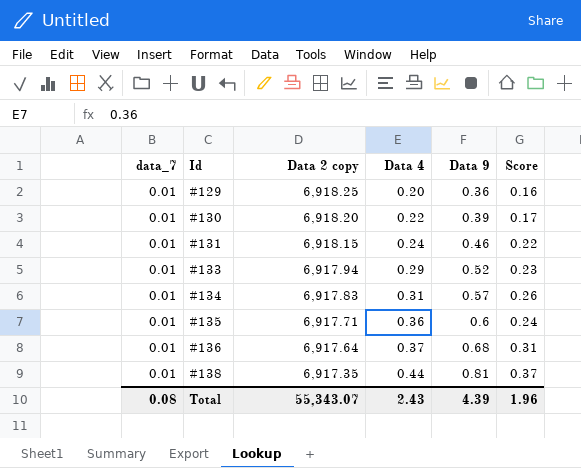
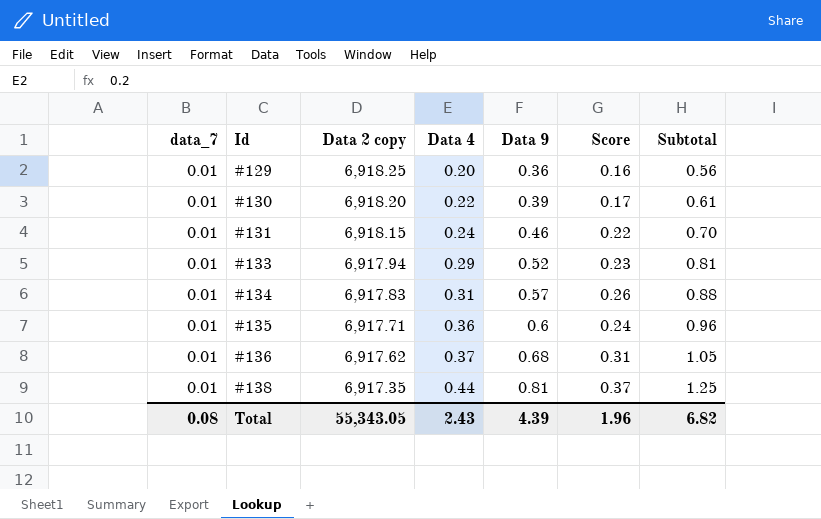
column Subtotal | formula: none -> [Data 4] + [Data 9]
#136 | Data 2 copy: 6,917.64 -> 6,917.62
Total | Data 2 copy: 55,343.07 -> 55,343.05

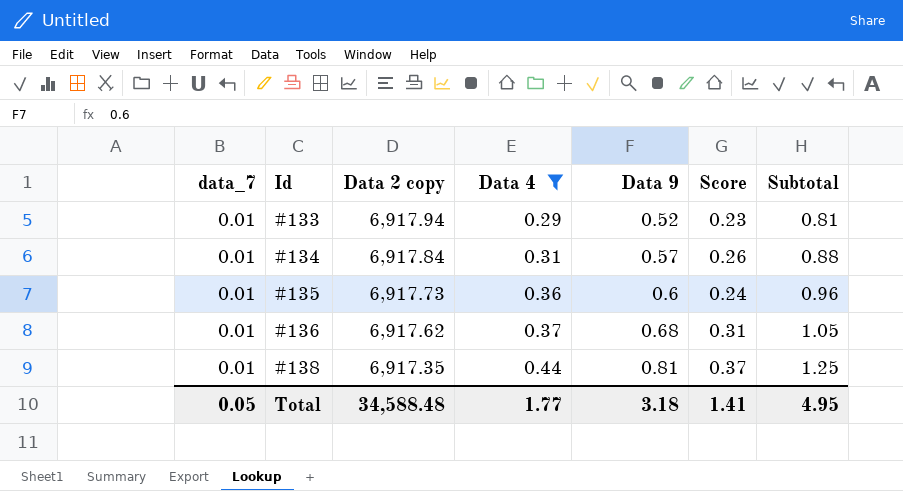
filter: none -> Data 4 >= 0.29
#134 | Data 2 copy: 6,917.83 -> 6,917.84
#135 | Data 2 copy: 6,917.71 -> 6,917.73
Total | data_7: 0.08 -> 0.05
Total | Data 2 copy: 55,343.05 -> 34,588.48
Total | Data 4: 2.43 -> 1.77
Total | Data 9: 4.39 -> 3.18
Total | Score: 1.96 -> 1.41
Total | Subtotal: 6.82 -> 4.95

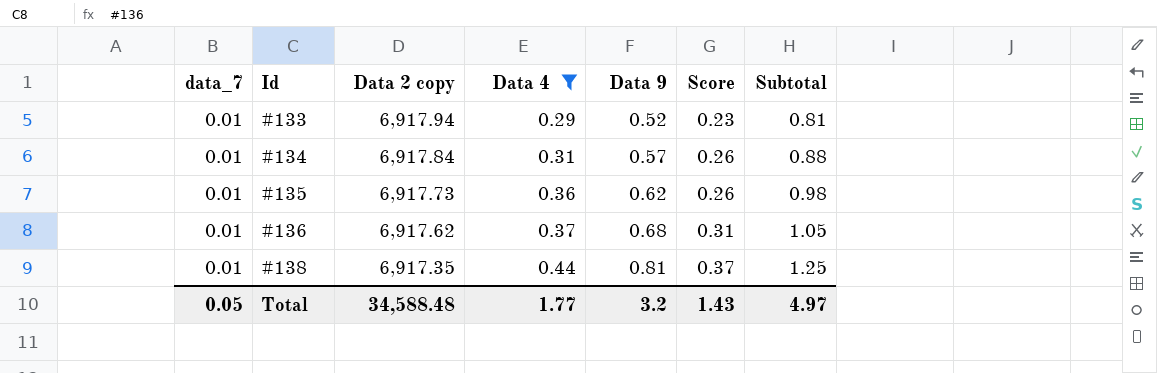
#135 | Data 9: 0.6 -> 0.62
#135 | Score: 0.24 -> 0.26
#135 | Subtotal: 0.96 -> 0.98
Total | Data 9: 3.18 -> 3.2
Total | Score: 1.41 -> 1.43
Total | Subtotal: 4.95 -> 4.97

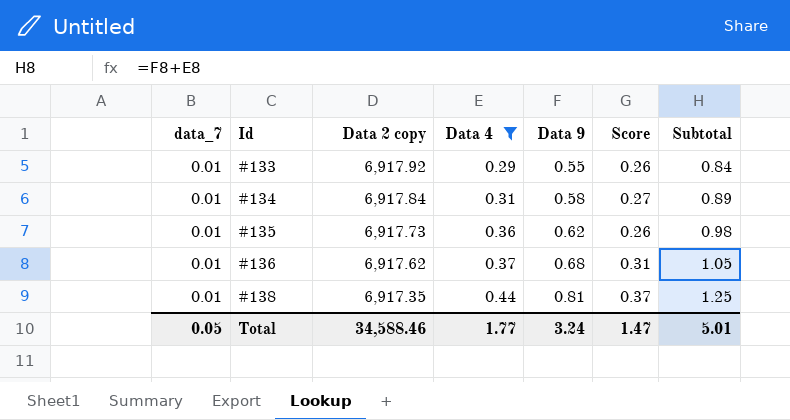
#133 | Data 2 copy: 6,917.94 -> 6,917.92
#133 | Data 9: 0.52 -> 0.55
#133 | Score: 0.23 -> 0.26
#133 | Subtotal: 0.81 -> 0.84
#134 | Data 9: 0.57 -> 0.58
#134 | Score: 0.26 -> 0.27
#134 | Subtotal: 0.88 -> 0.89
Total | Data 2 copy: 34,588.48 -> 34,588.46
Total | Data 9: 3.2 -> 3.24
Total | Score: 1.43 -> 1.47
Total | Subtotal: 4.97 -> 5.01

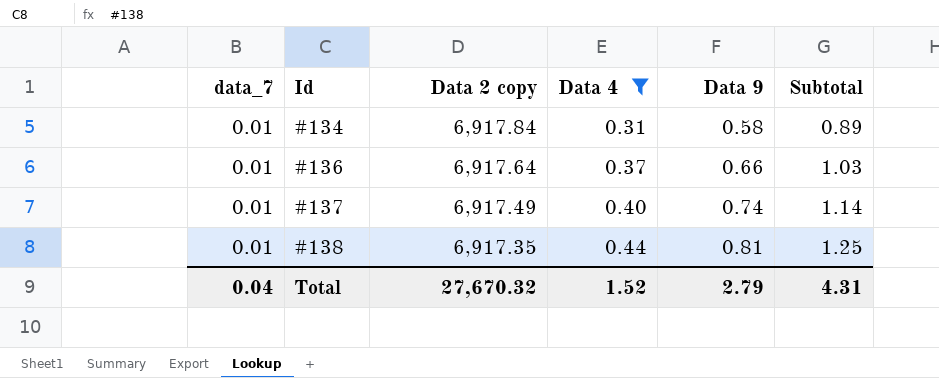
column Score | formula: [Data 9] - [Data 4] -> none
row #133: 0.01 | 6,917.92 | 0.29 | 0.55 | 0.26 | 0.84 -> none
row #135: 0.01 | 6,917.73 | 0.36 | 0.62 | 0.26 | 0.98 -> none
#136 | Data 2 copy: 6,917.62 -> 6,917.64
#136 | Data 9: 0.68 -> 0.66
#136 | Subtotal: 1.05 -> 1.03
row #137: none -> 0.01 | 6,917.49 | 0.40 | 0.74 | 1.14
Total | data_7: 0.05 -> 0.04
Total | Data 2 copy: 34,588.46 -> 27,670.32
Total | Data 4: 1.77 -> 1.52
Total | Data 9: 3.24 -> 2.79
Total | Subtotal: 5.01 -> 4.31

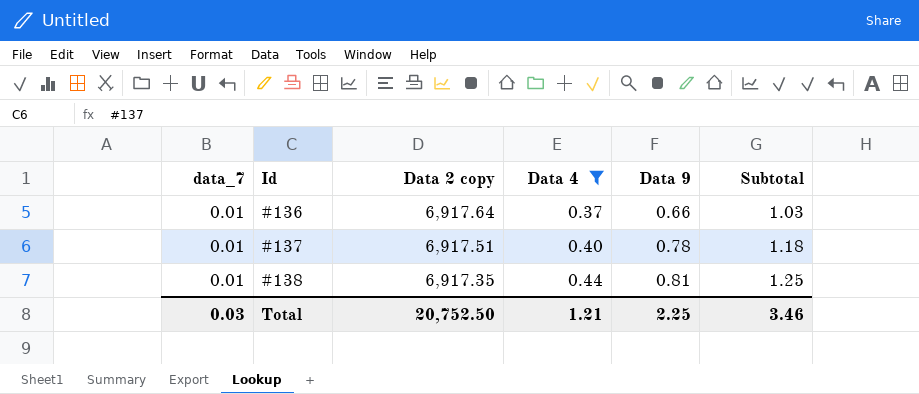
row #134: 0.01 | 6,917.84 | 0.31 | 0.58 | 0.89 -> none
#137 | Data 2 copy: 6,917.49 -> 6,917.51
#137 | Data 9: 0.74 -> 0.78
#137 | Subtotal: 1.14 -> 1.18
Total | data_7: 0.04 -> 0.03
Total | Data 2 copy: 27,670.32 -> 20,752.50
Total | Data 4: 1.52 -> 1.21
Total | Data 9: 2.79 -> 2.25
Total | Subtotal: 4.31 -> 3.46

